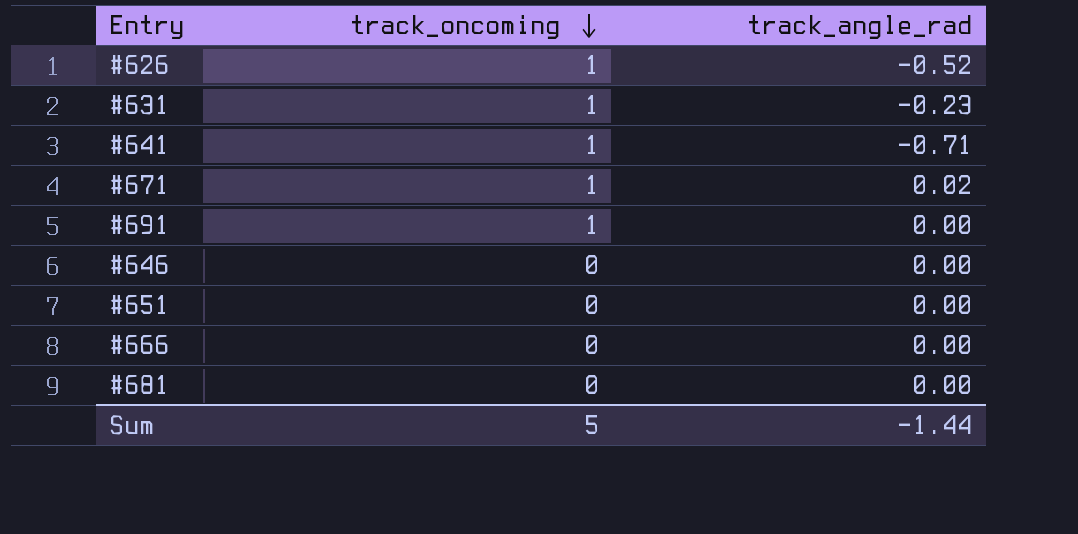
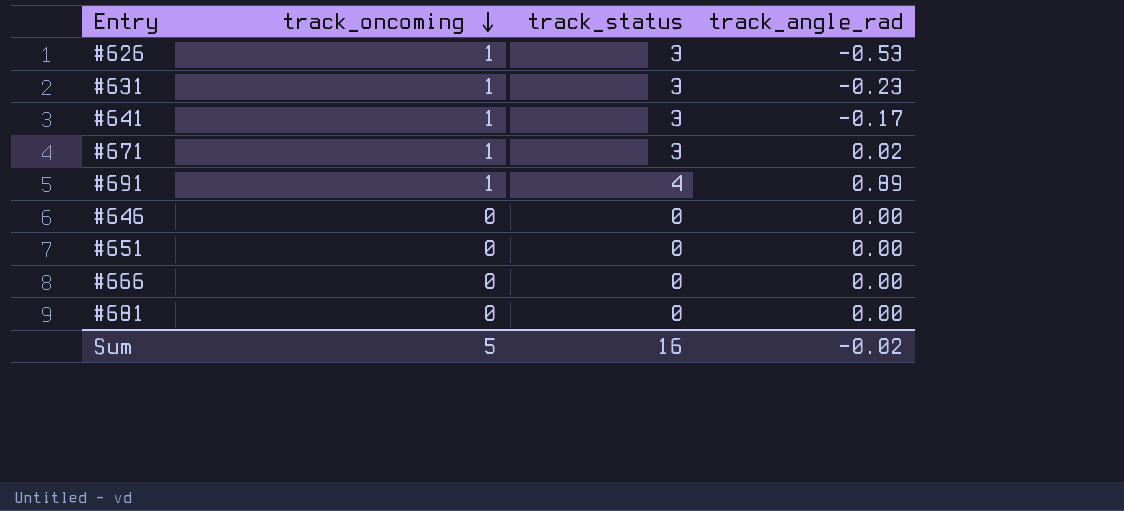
column track_status | position: none -> 3
#626 | track_angle_rad: -0.52 -> -0.53
#641 | track_angle_rad: -0.71 -> -0.17
#691 | track_angle_rad: 0.00 -> 0.89
Sum | track_angle_rad: -1.44 -> -0.02

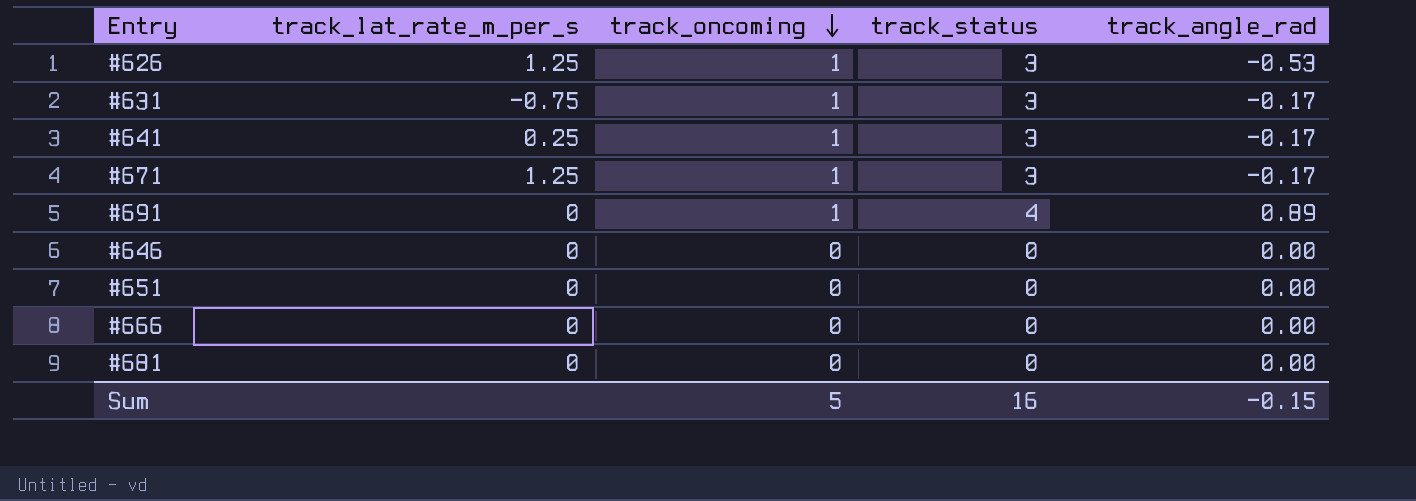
column track_lat_rate_m_per_s | position: none -> 2
#631 | track_angle_rad: -0.23 -> -0.17
#671 | track_angle_rad: 0.02 -> -0.17
Sum | track_angle_rad: -0.02 -> -0.15

